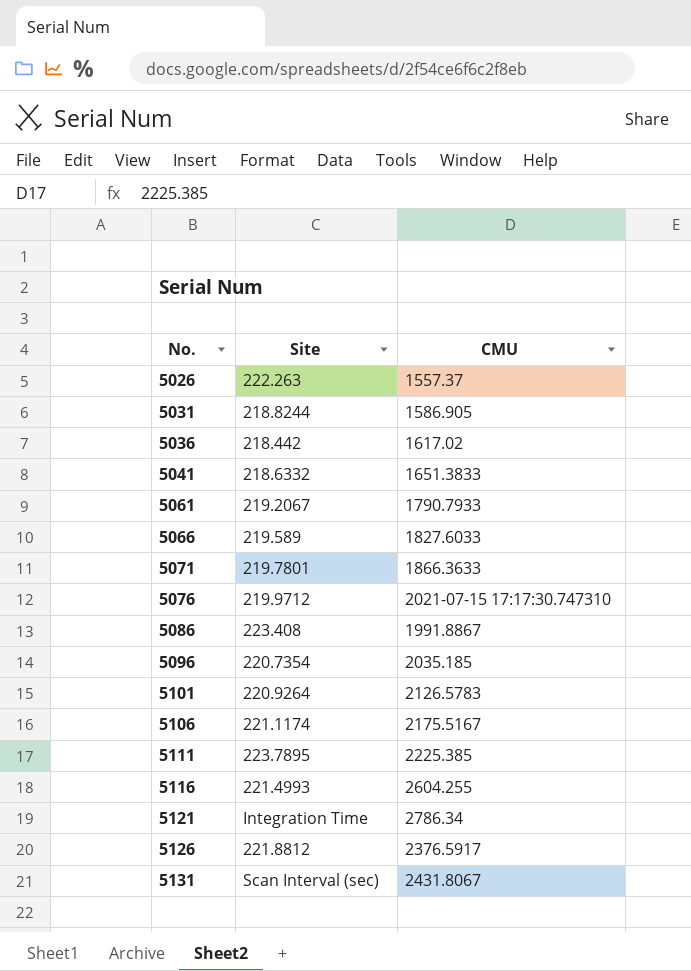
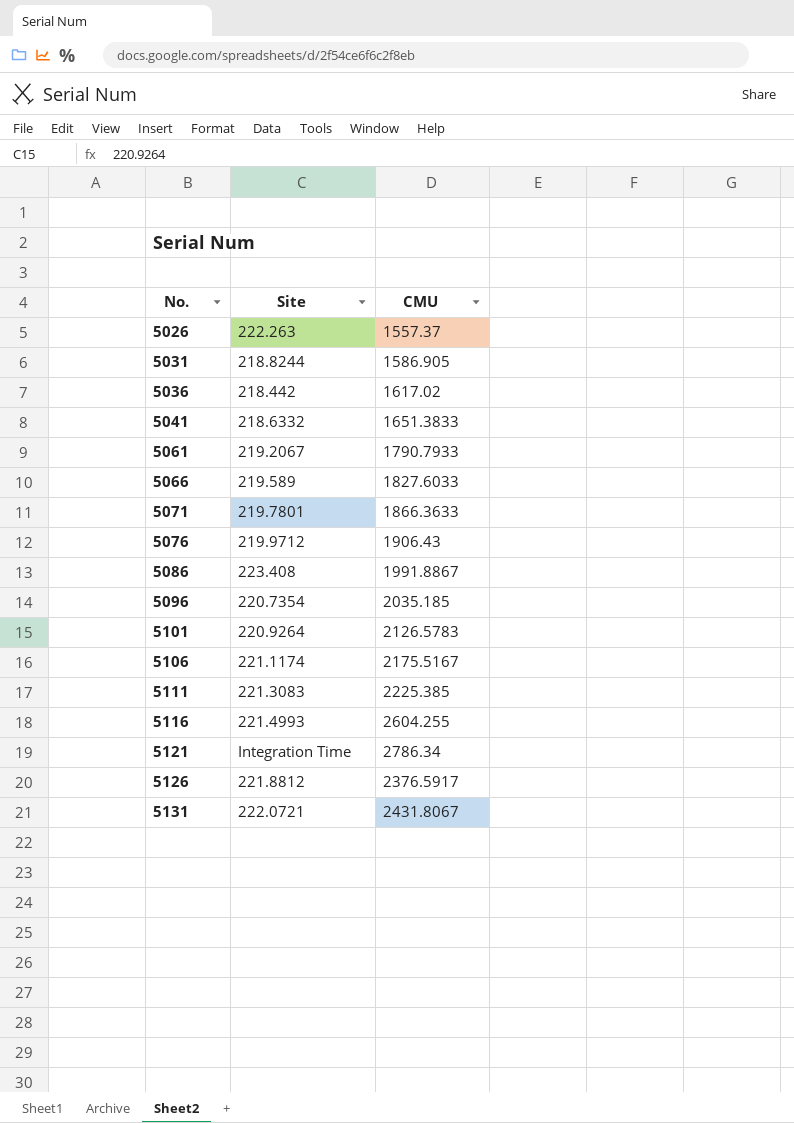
5076 | CMU: 2021-07-15 17:17:30.747310 -> 1906.43
5111 | Site: 223.7895 -> 221.3083
5131 | Site: Scan Interval (sec) -> 222.0721

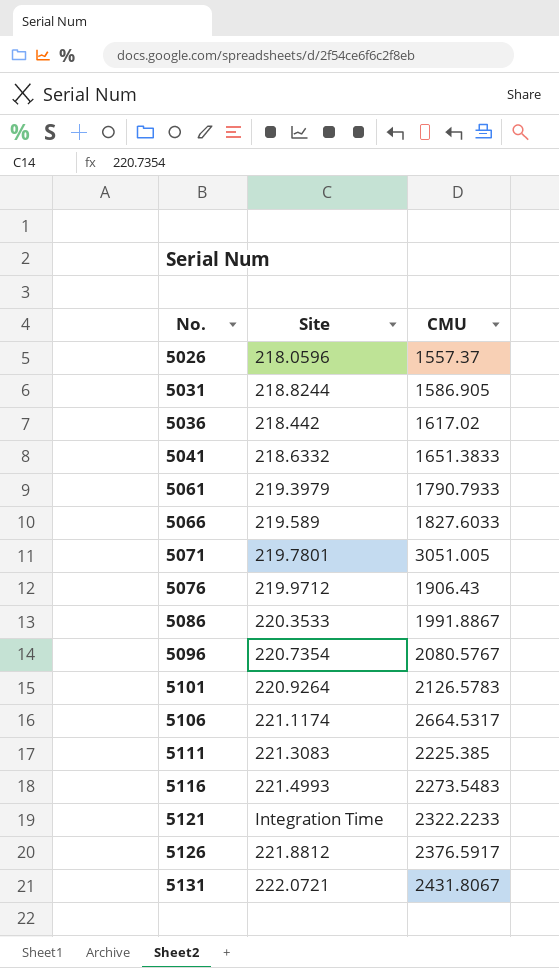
5026 | Site: 222.263 -> 218.0596
5061 | Site: 219.2067 -> 219.3979
5071 | CMU: 1866.3633 -> 3051.005
5086 | Site: 223.408 -> 220.3533
5096 | CMU: 2035.185 -> 2080.5767
5106 | CMU: 2175.5167 -> 2664.5317
5116 | CMU: 2604.255 -> 2273.5483
5121 | CMU: 2786.34 -> 2322.2233

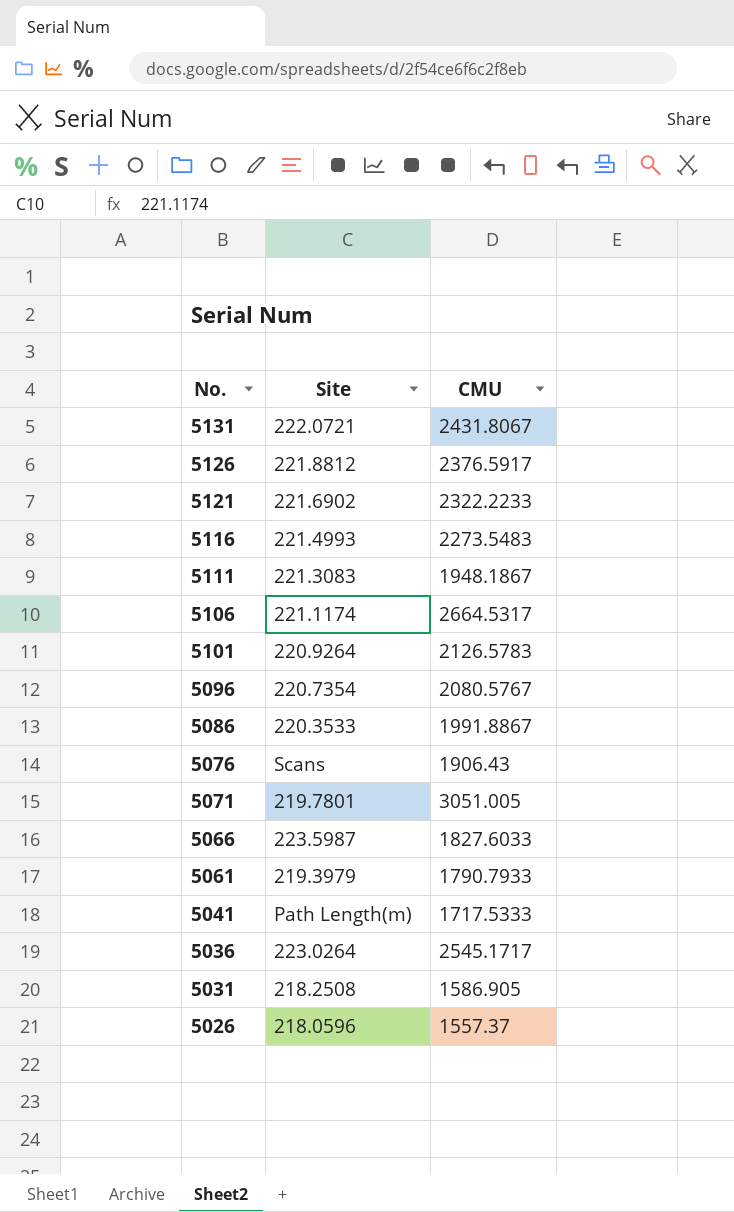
row order: No. ascending -> No. descending
5121 | Site: Integration Time -> 221.6902
5111 | CMU: 2225.385 -> 1948.1867
5076 | Site: 219.9712 -> Scans
5066 | Site: 219.589 -> 223.5987
5041 | Site: 218.6332 -> Path Length(m)
5041 | CMU: 1651.3833 -> 1717.5333
5036 | Site: 218.442 -> 223.0264
5036 | CMU: 1617.02 -> 2545.1717
5031 | Site: 218.8244 -> 218.2508

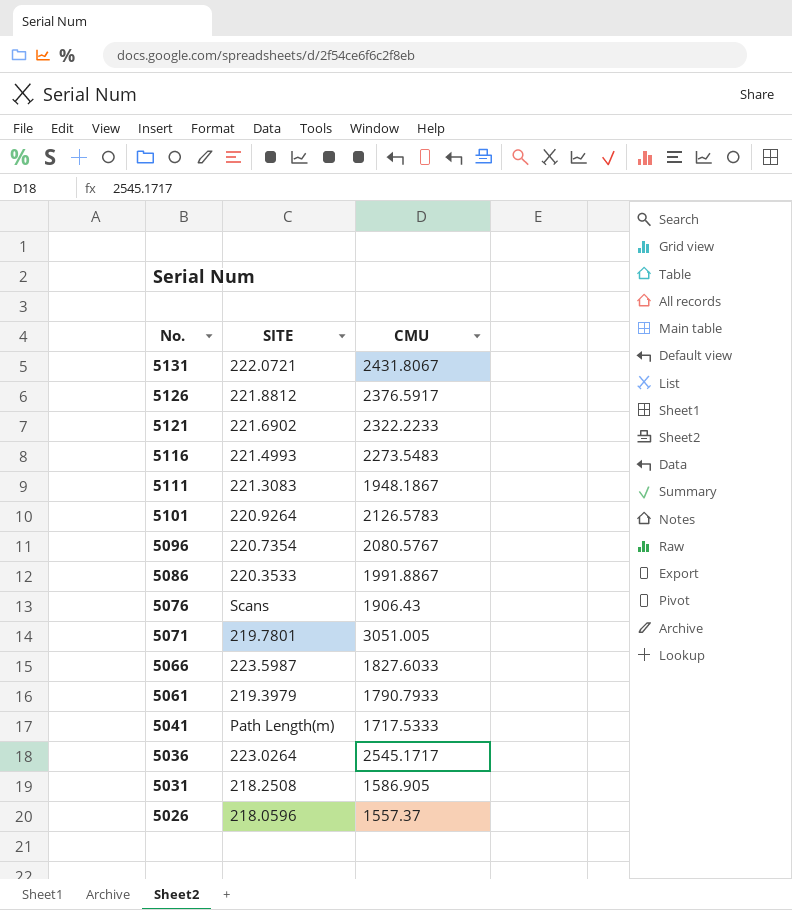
column name: Site -> SITE
row 5106: 221.1174 | 2664.5317 -> none

